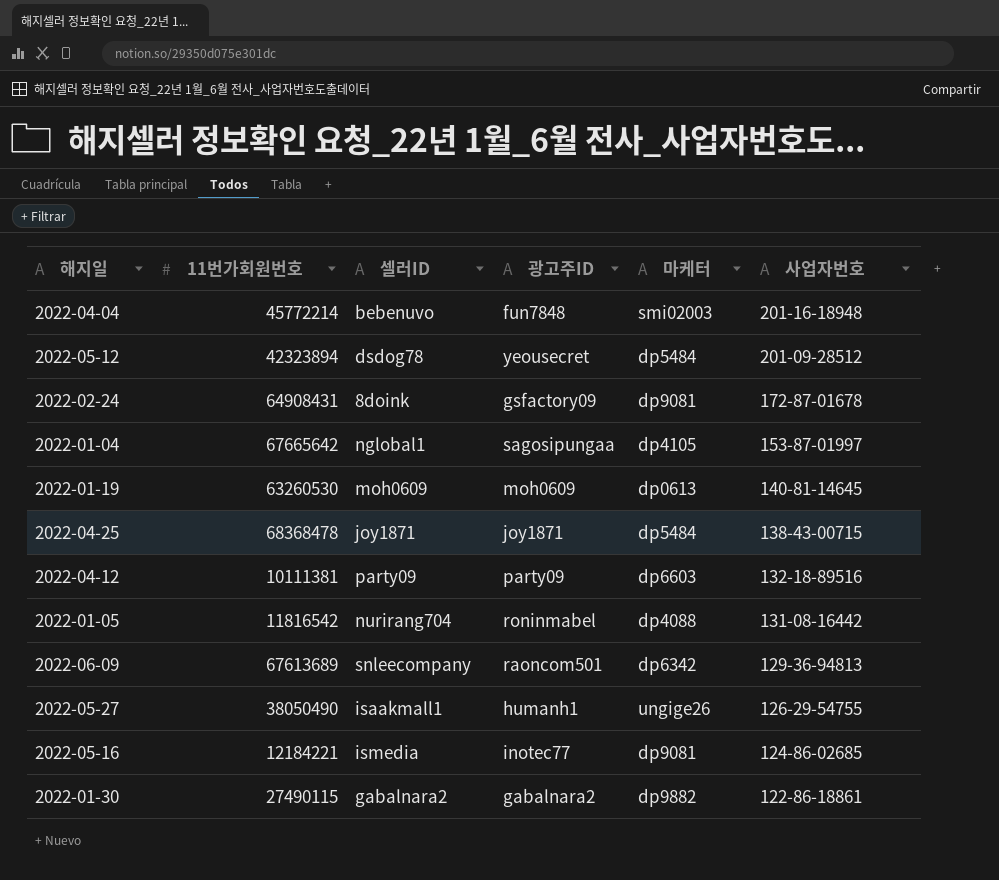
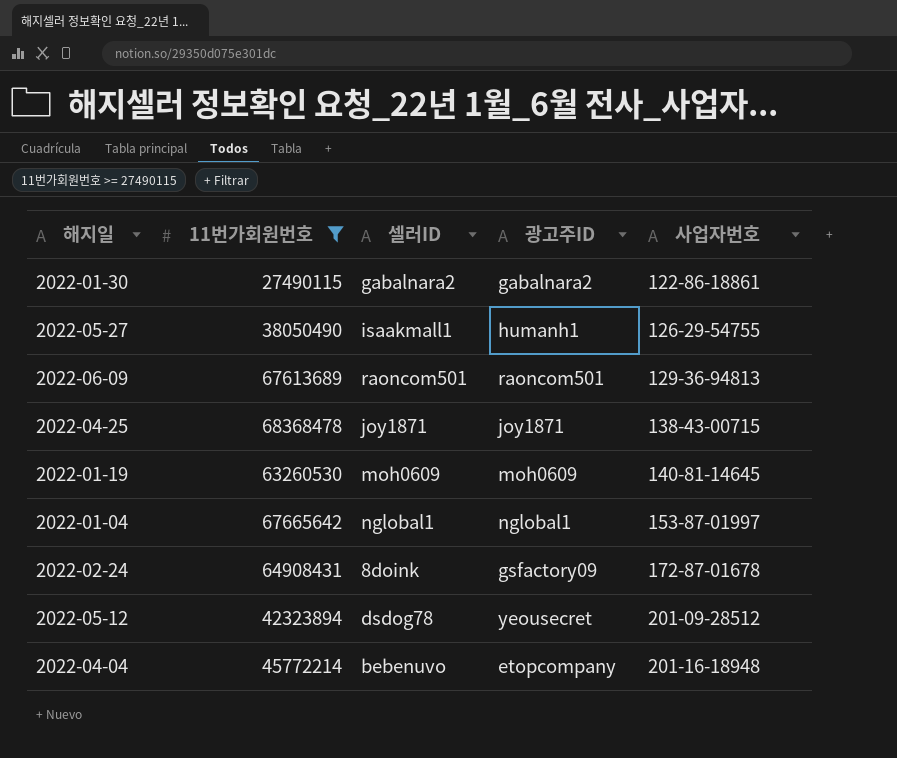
filter: none -> 11번가회원번호 >= 27490115
row order: 사업자번호 descending -> 사업자번호 ascending
column 마케터 | position: 5 -> none
2022-06-09 | 셀러ID: snleecompany -> raoncom501
2022-01-04 | 광고주ID: sagosipungaa -> nglobal1
2022-04-04 | 광고주ID: fun7848 -> etopcompany

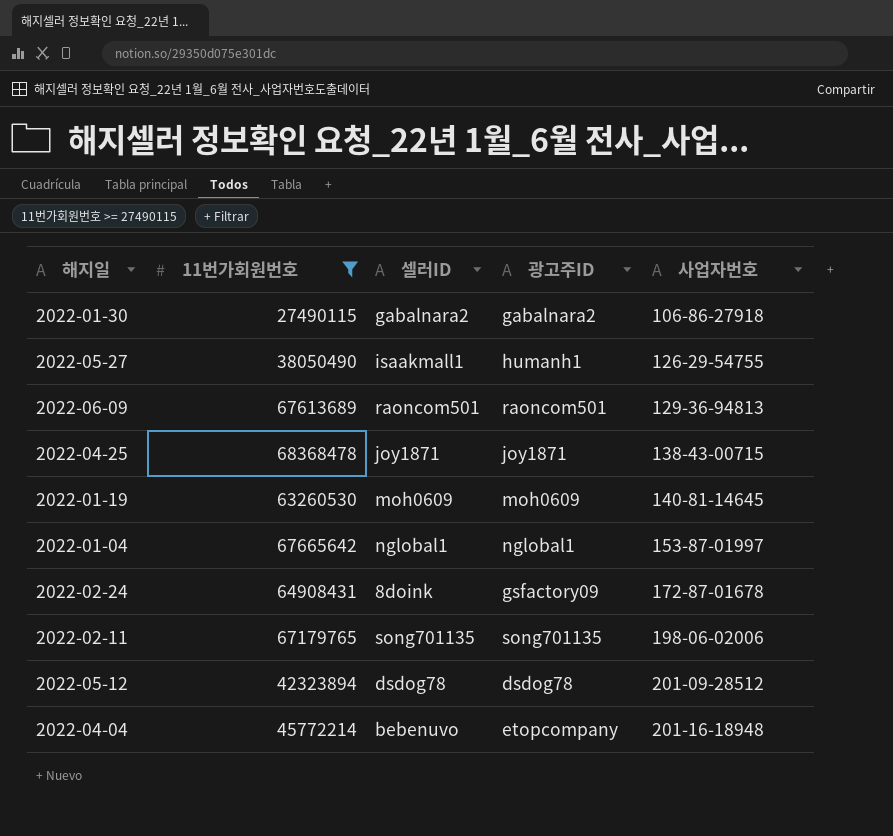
2022-01-30 | 사업자번호: 122-86-18861 -> 106-86-27918
row 2022-02-11: none -> 67179765 | song701135 | song701135 | 198-06-02006
2022-05-12 | 광고주ID: yeousecret -> dsdog78

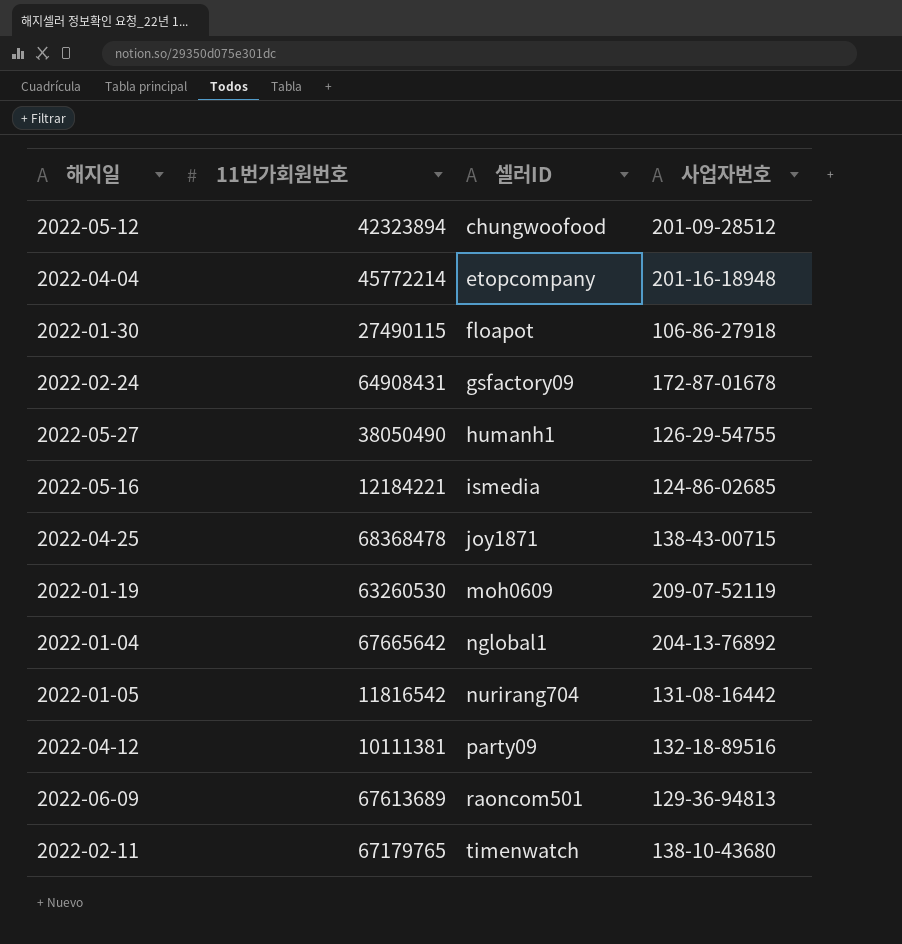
filter: 11번가회원번호 >= 27490115 -> none
row order: 사업자번호 ascending -> 셀러ID ascending
column 광고주ID | position: 4 -> none
2022-05-12 | 셀러ID: dsdog78 -> chungwoofood
2022-04-04 | 셀러ID: bebenuvo -> etopcompany
2022-01-30 | 셀러ID: gabalnara2 -> floapot
2022-02-24 | 셀러ID: 8doink -> gsfactory09
2022-05-27 | 셀러ID: isaakmall1 -> humanh1
2022-01-19 | 사업자번호: 140-81-14645 -> 209-07-52119
2022-01-04 | 사업자번호: 153-87-01997 -> 204-13-76892
2022-02-11 | 셀러ID: song701135 -> timenwatch
2022-02-11 | 사업자번호: 198-06-02006 -> 138-10-43680

